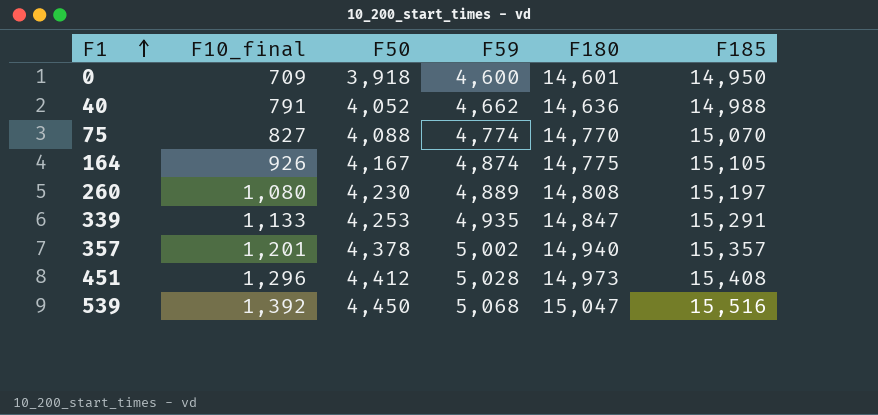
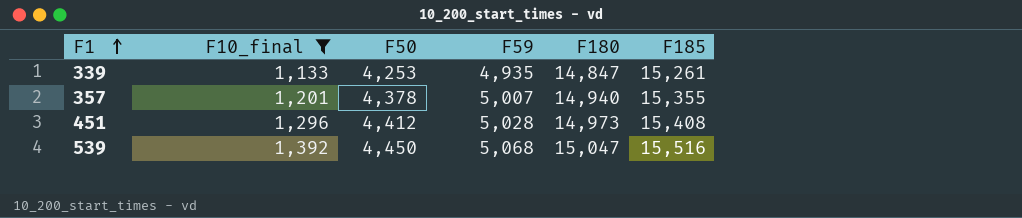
filter: none -> F10_final >= 1,133
339 | F185: 15,291 -> 15,261
357 | F59: 5,002 -> 5,007
357 | F185: 15,357 -> 15,355

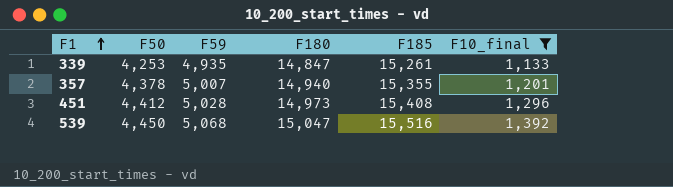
column F10_final | position: 2 -> 6

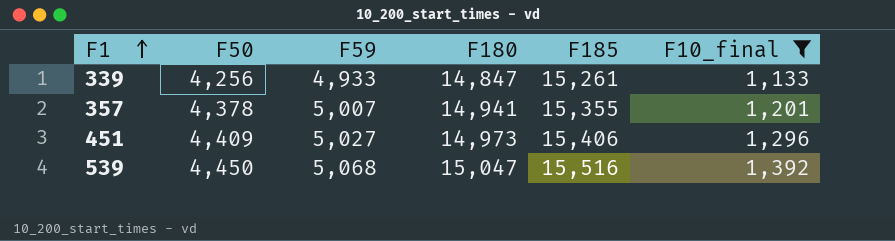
339 | F50: 4,253 -> 4,256
339 | F59: 4,935 -> 4,933
357 | F180: 14,940 -> 14,941
451 | F50: 4,412 -> 4,409
451 | F59: 5,028 -> 5,027
451 | F185: 15,408 -> 15,406

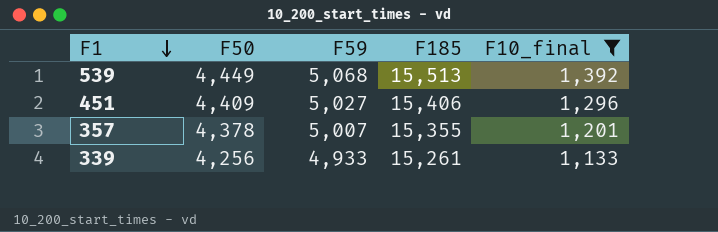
row order: F1 ascending -> F1 descending
column F180 | position: 4 -> none
539 | F50: 4,450 -> 4,449
539 | F185: 15,516 -> 15,513

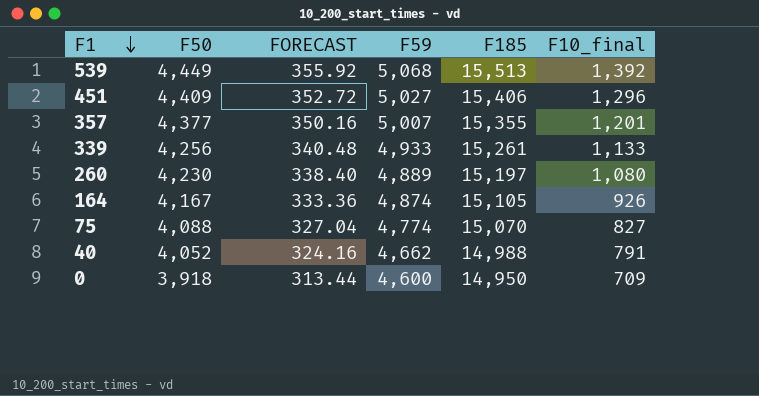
filter: F10_final >= 1,133 -> none
column FORECAST | formula: none -> [F50] * 0.08
357 | F50: 4,378 -> 4,377

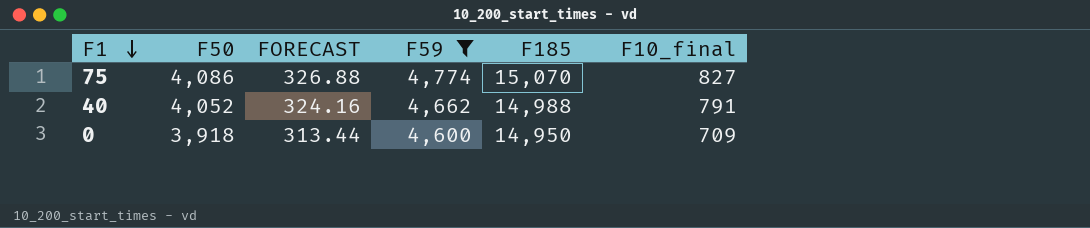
filter: none -> F59 <= 4,774
75 | F50: 4,088 -> 4,086
75 | FORECAST: 327.04 -> 326.88

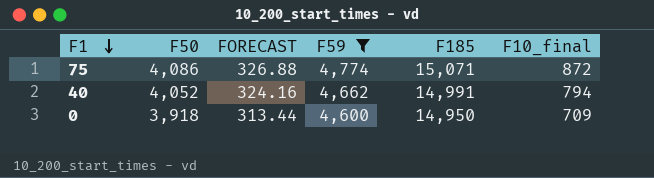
75 | F185: 15,070 -> 15,071
75 | F10_final: 827 -> 872
40 | F185: 14,988 -> 14,991
40 | F10_final: 791 -> 794

